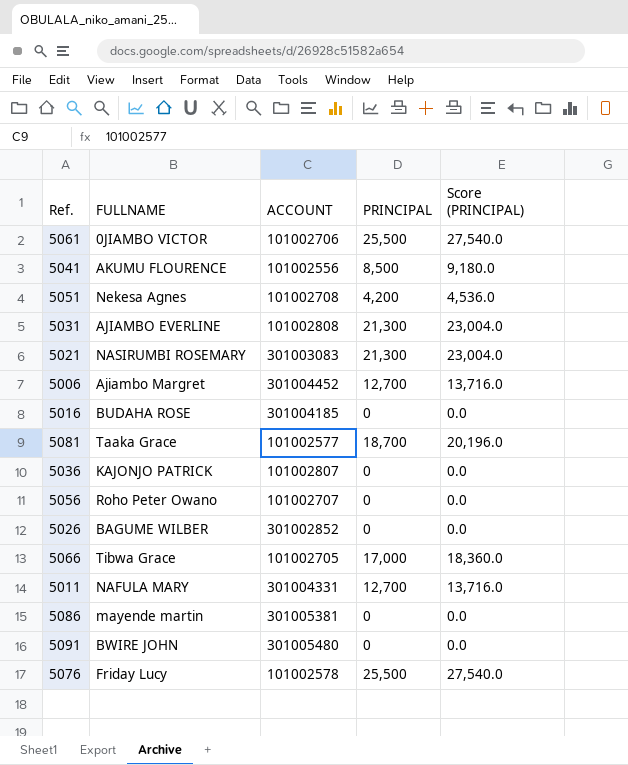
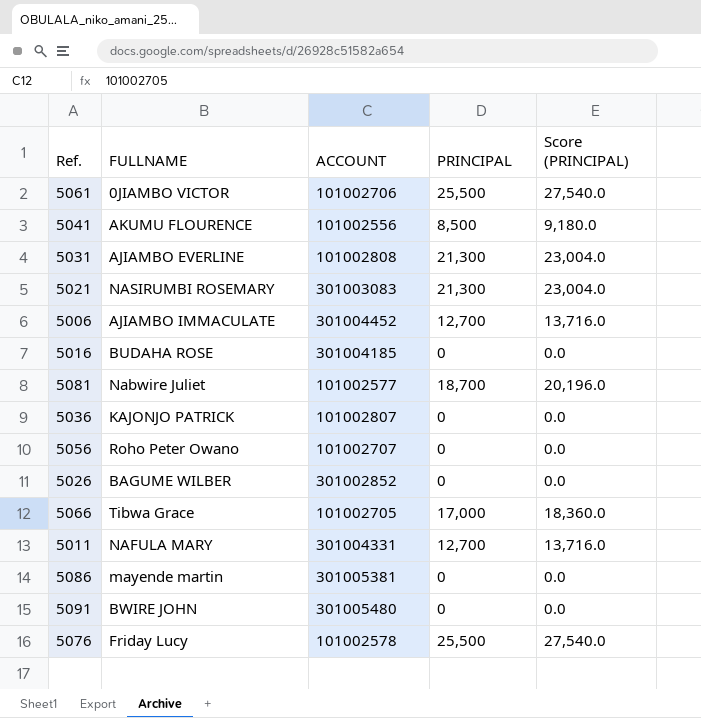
row 5051: Nekesa Agnes | 101002708 | 4,200 | 4,536.0 -> none
5006 | FULLNAME: Ajiambo Margret -> AJIAMBO IMMACULATE
5081 | FULLNAME: Taaka Grace -> Nabwire Juliet

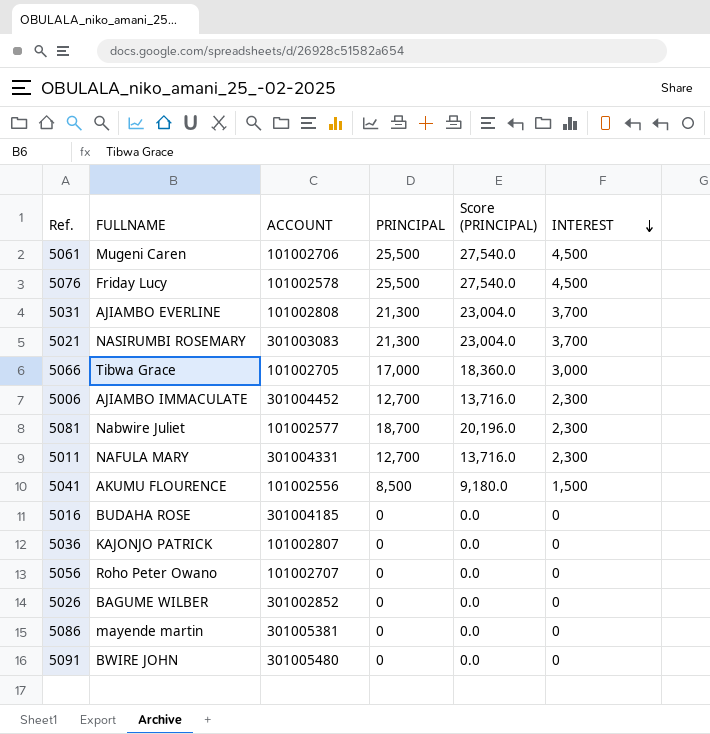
row order: none -> INTEREST descending
column INTEREST | position: none -> 6
5061 | FULLNAME: 0JIAMBO VICTOR -> Mugeni Caren

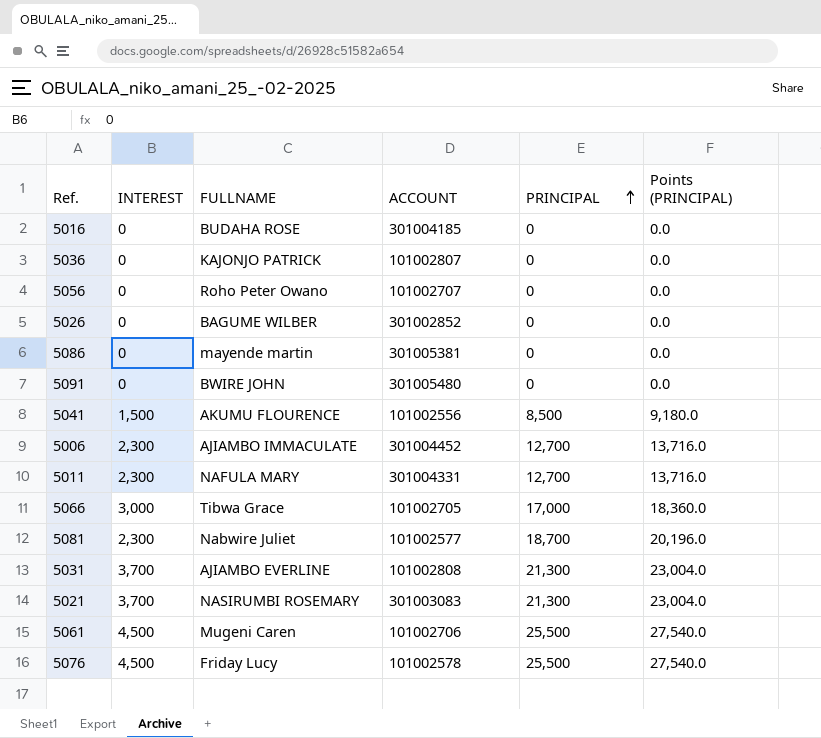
row order: INTEREST descending -> PRINCIPAL ascending
column INTEREST | position: 6 -> 2
column name: Score (PRINCIPAL) -> Points (PRINCIPAL)

